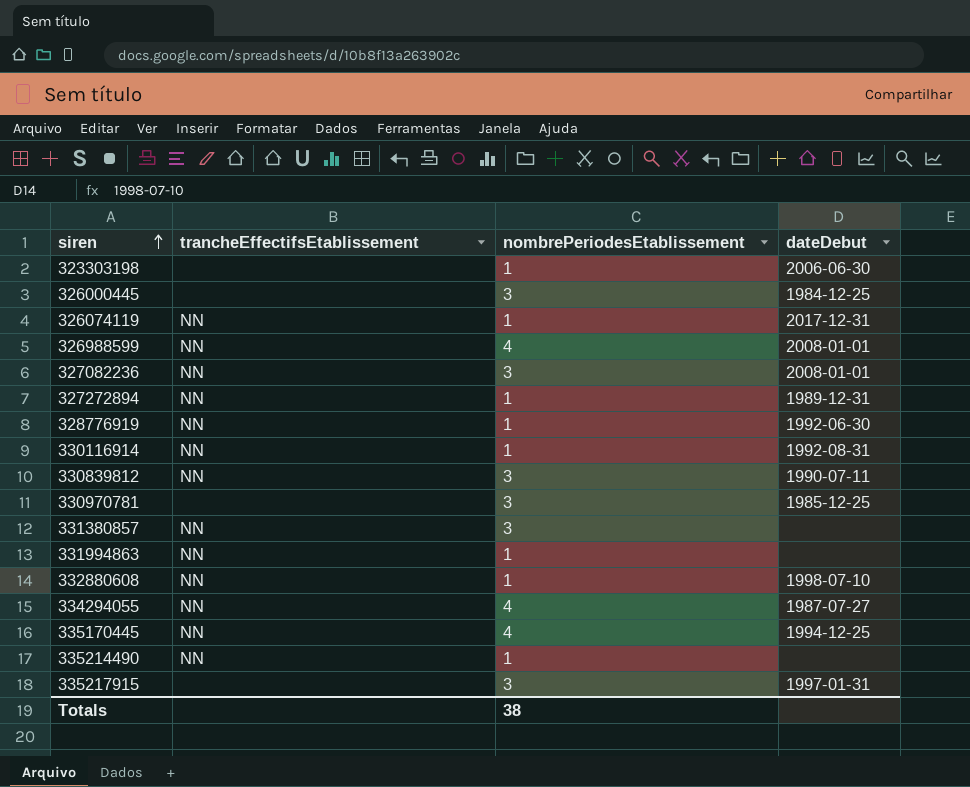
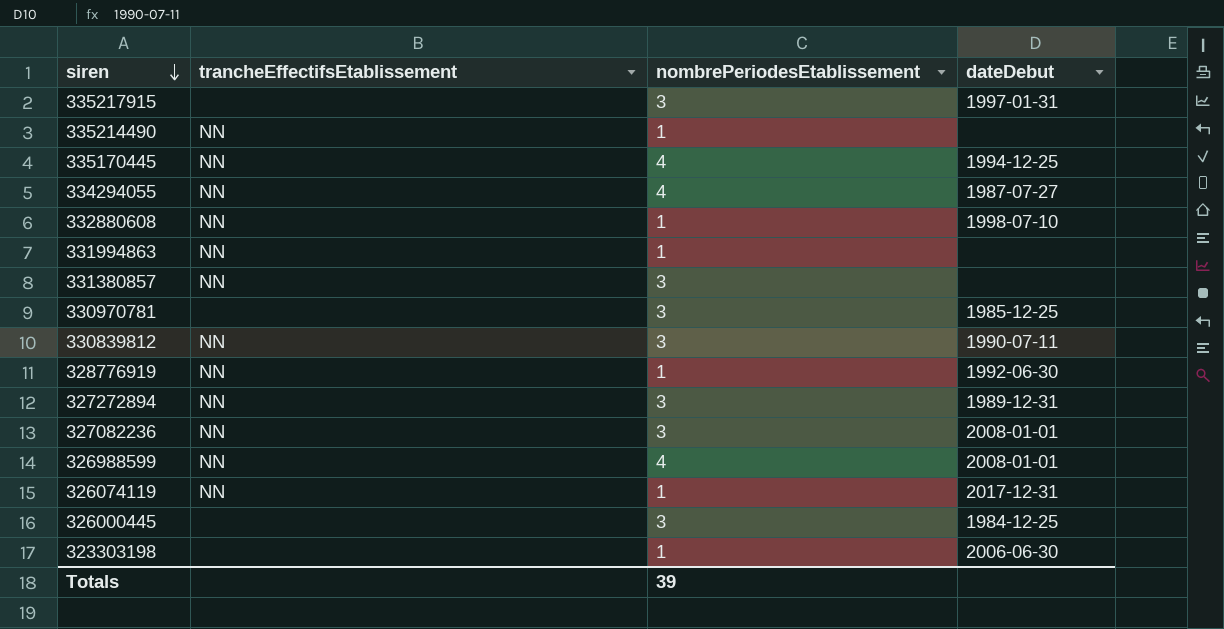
row order: siren ascending -> siren descending
row 330116914: NN | 1 | 1992-08-31 -> none
327272894 | nombrePeriodesEtablissement: 1 -> 3
Totals | nombrePeriodesEtablissement: 38 -> 39

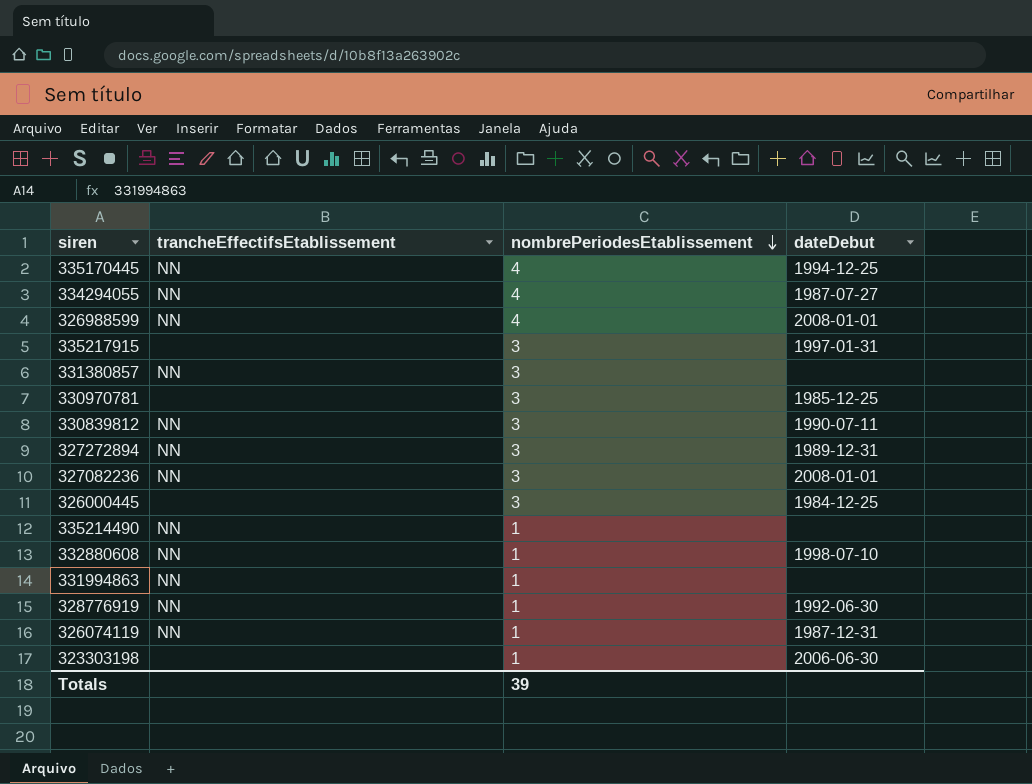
row order: siren descending -> nombrePeriodesEtablissement descending
326074119 | dateDebut: 2017-12-31 -> 1987-12-31

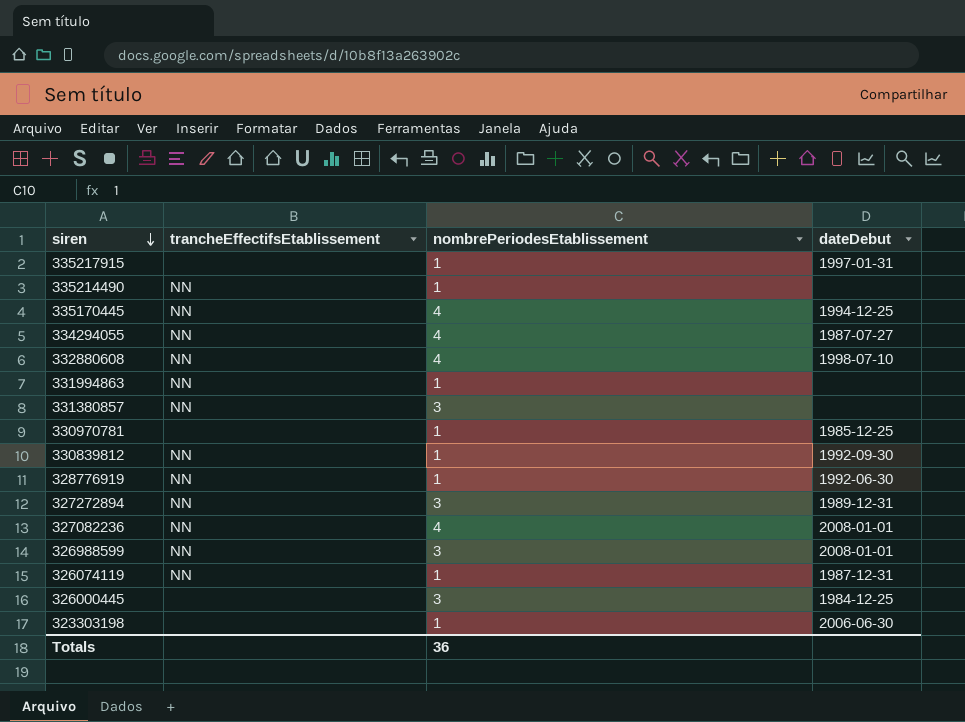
row order: nombrePeriodesEtablissement descending -> siren descending
335217915 | nombrePeriodesEtablissement: 3 -> 1
332880608 | nombrePeriodesEtablissement: 1 -> 4
330970781 | nombrePeriodesEtablissement: 3 -> 1
330839812 | nombrePeriodesEtablissement: 3 -> 1
330839812 | dateDebut: 1990-07-11 -> 1992-09-30
327082236 | nombrePeriodesEtablissement: 3 -> 4
326988599 | nombrePeriodesEtablissement: 4 -> 3
Totals | nombrePeriodesEtablissement: 39 -> 36

